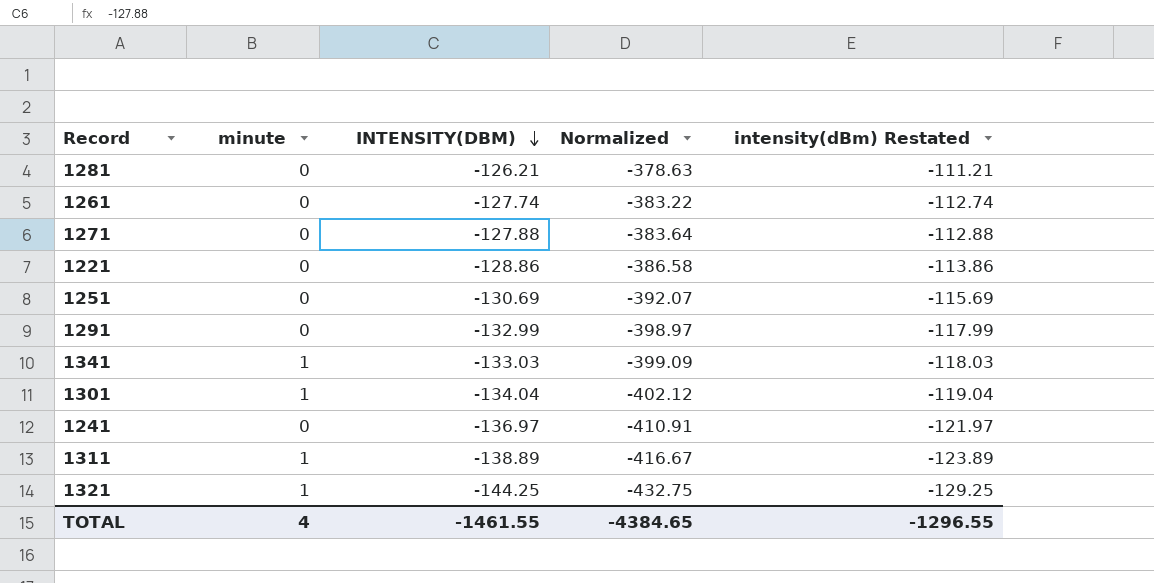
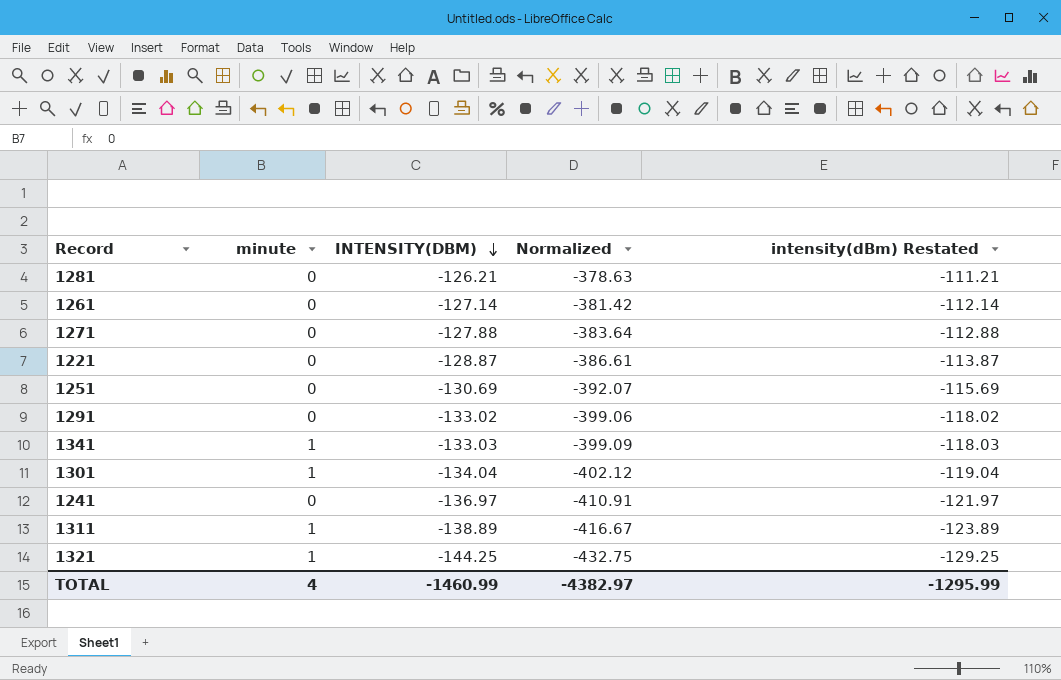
1261 | INTENSITY(DBM): -127.74 -> -127.14
1261 | Normalized: -383.22 -> -381.42
1261 | intensity(dBm) Restated: -112.74 -> -112.14
1221 | INTENSITY(DBM): -128.86 -> -128.87
1221 | Normalized: -386.58 -> -386.61
1221 | intensity(dBm) Restated: -113.86 -> -113.87
1291 | INTENSITY(DBM): -132.99 -> -133.02
1291 | Normalized: -398.97 -> -399.06
1291 | intensity(dBm) Restated: -117.99 -> -118.02
TOTAL | INTENSITY(DBM): -1461.55 -> -1460.99
TOTAL | Normalized: -4384.65 -> -4382.97
TOTAL | intensity(dBm) Restated: -1296.55 -> -1295.99

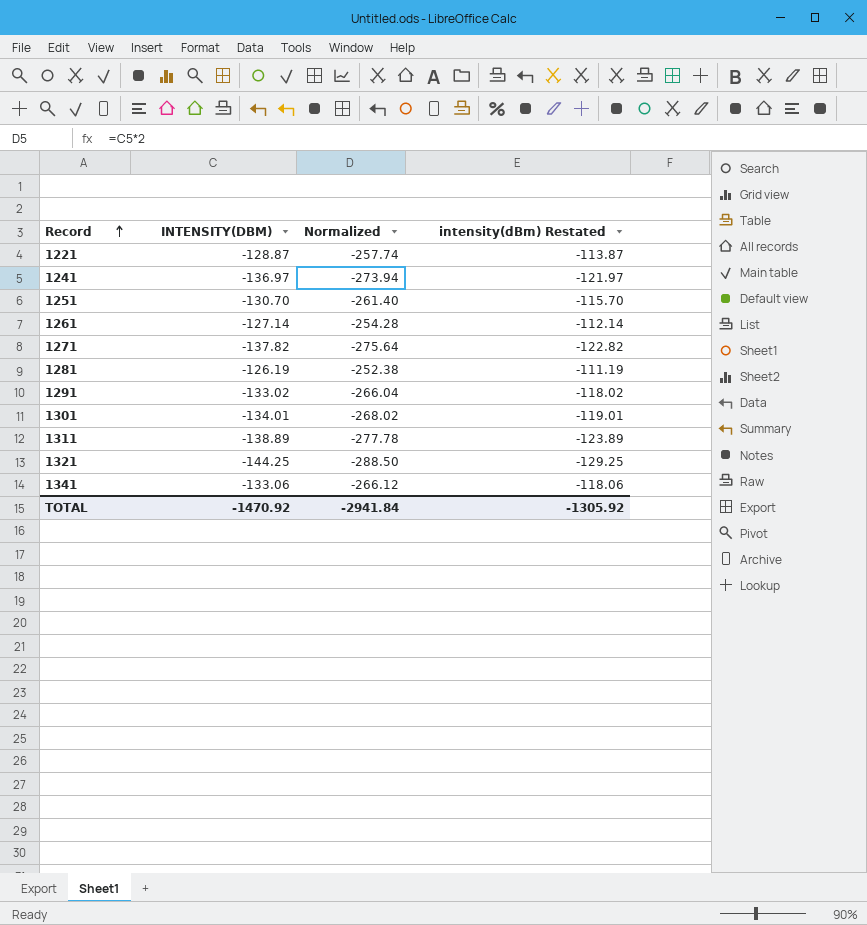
row order: INTENSITY(DBM) descending -> Record ascending
column minute | position: 2 -> none
column Normalized | formula: [INTENSITY(DBM)] * 3 -> [INTENSITY(DBM)] * 2
1251 | INTENSITY(DBM): -130.69 -> -130.70
1251 | intensity(dBm) Restated: -115.69 -> -115.70
1271 | INTENSITY(DBM): -127.88 -> -137.82
1271 | intensity(dBm) Restated: -112.88 -> -122.82
1281 | INTENSITY(DBM): -126.21 -> -126.19
1281 | intensity(dBm) Restated: -111.21 -> -111.19
1301 | INTENSITY(DBM): -134.04 -> -134.01
1301 | intensity(dBm) Restated: -119.04 -> -119.01
1341 | INTENSITY(DBM): -133.03 -> -133.06
1341 | intensity(dBm) Restated: -118.03 -> -118.06
TOTAL | INTENSITY(DBM): -1460.99 -> -1470.92
TOTAL | Normalized: -4382.97 -> -2941.84
TOTAL | intensity(dBm) Restated: -1295.99 -> -1305.92

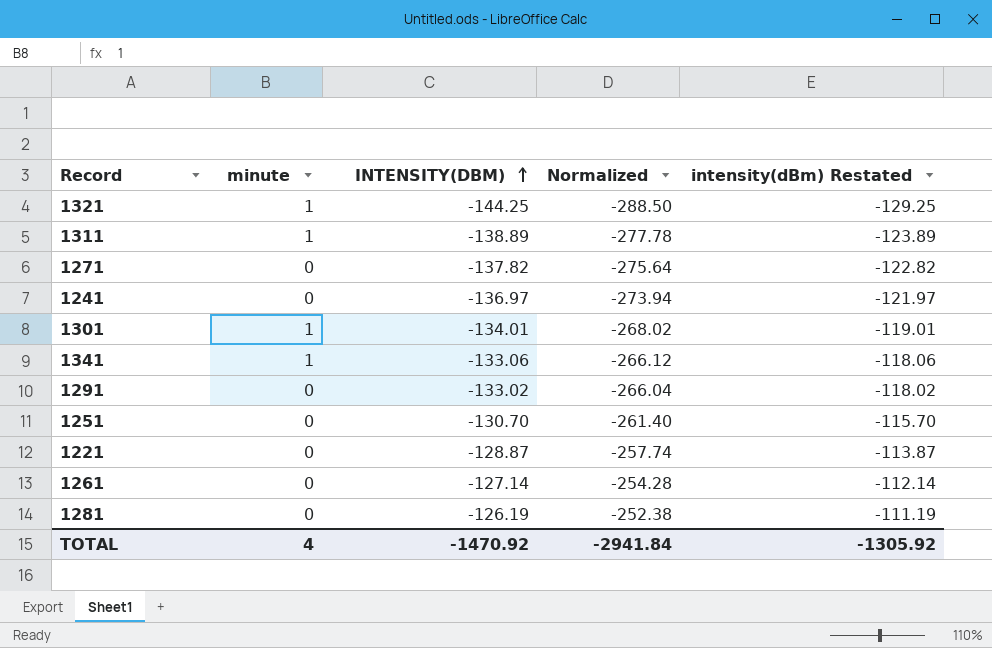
row order: Record ascending -> INTENSITY(DBM) ascending
column minute | position: none -> 2

